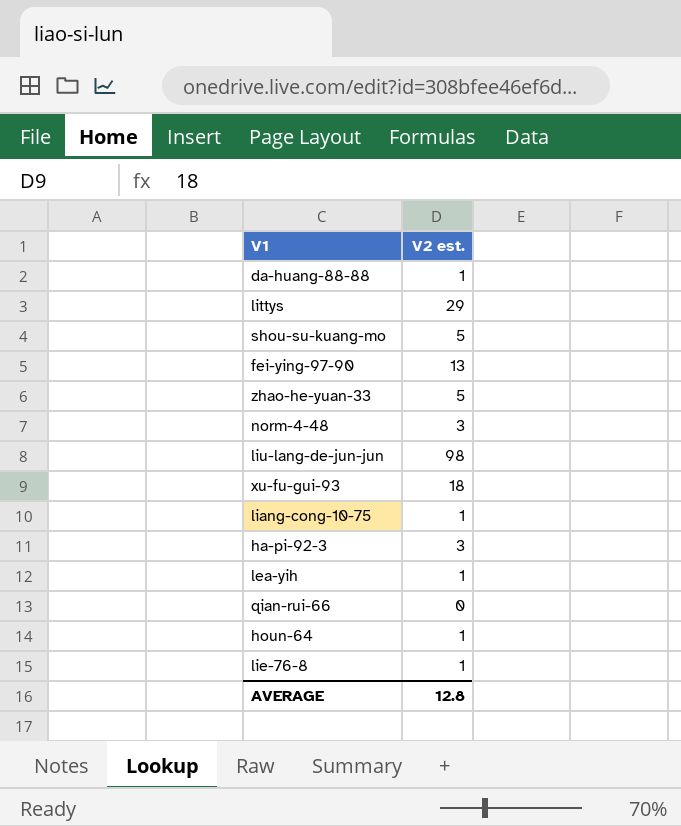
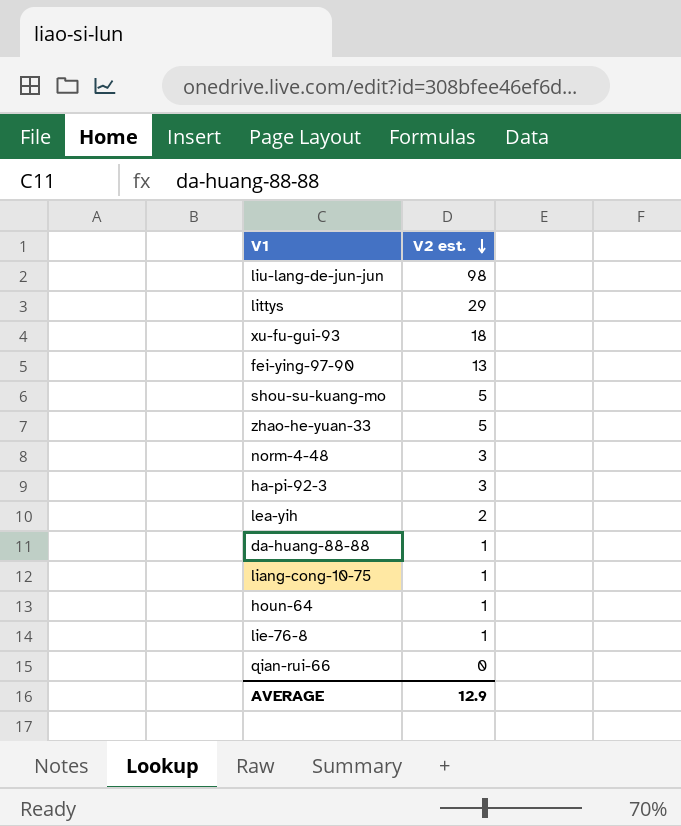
row order: none -> V2 est. descending
lea-yih | V2 est.: 1 -> 2
AVERAGE | V2 est.: 12.8 -> 12.9

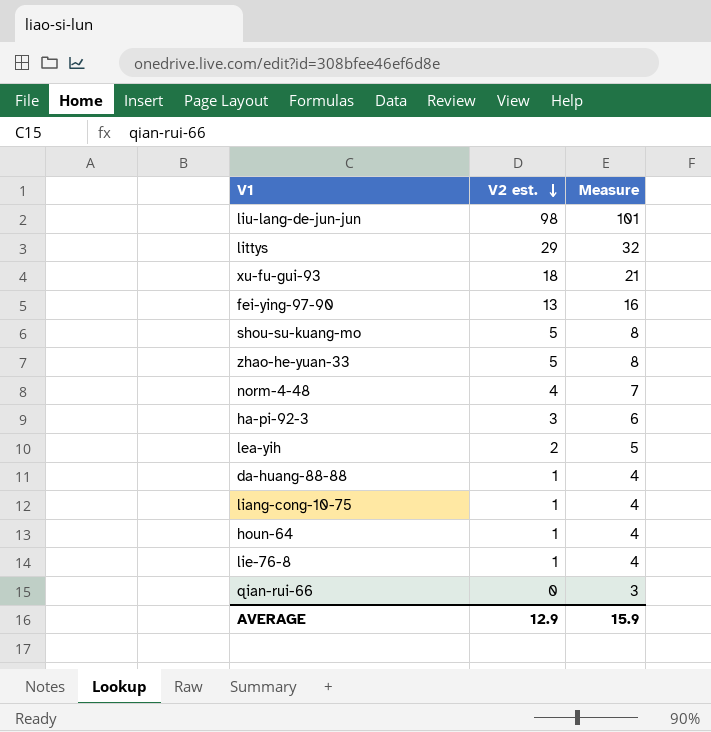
column Measure | formula: none -> [V2 est.] + 3
norm-4-48 | V2 est.: 3 -> 4

